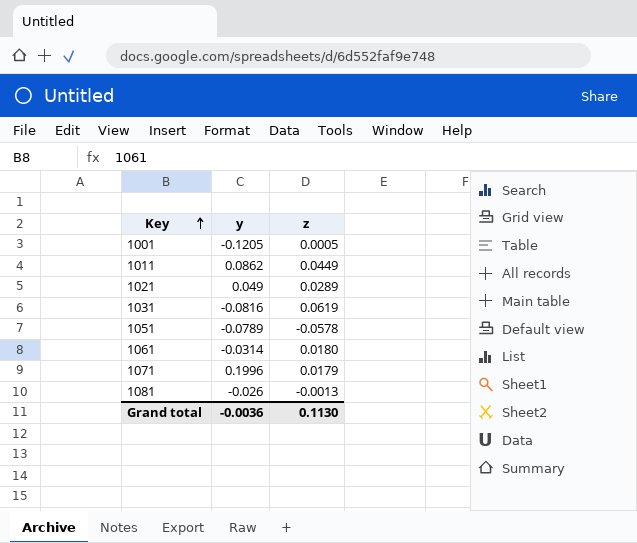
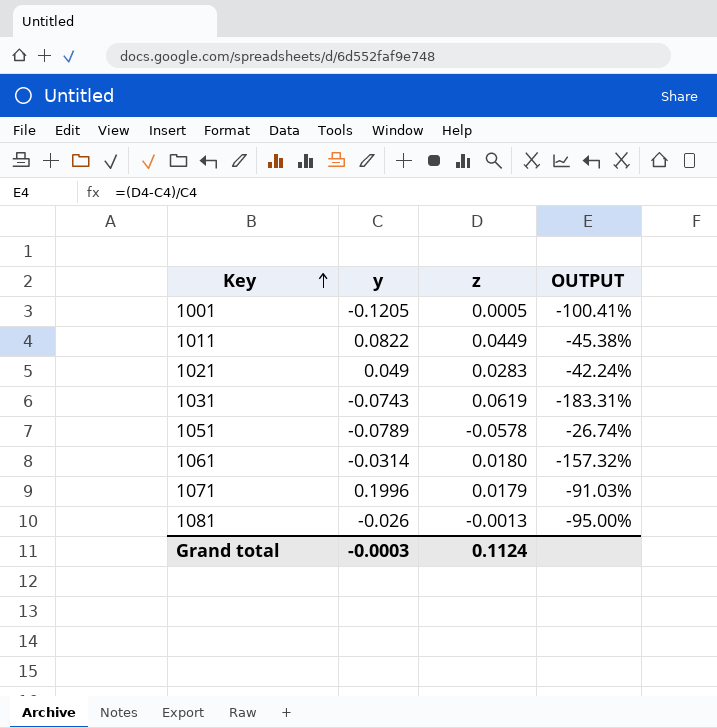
column OUTPUT | formula: none -> ([z] - [y]) / [y]
1011 | y: 0.0862 -> 0.0822
1021 | z: 0.0289 -> 0.0283
1031 | y: -0.0816 -> -0.0743
Grand total | y: -0.0036 -> -0.0003
Grand total | z: 0.1130 -> 0.1124

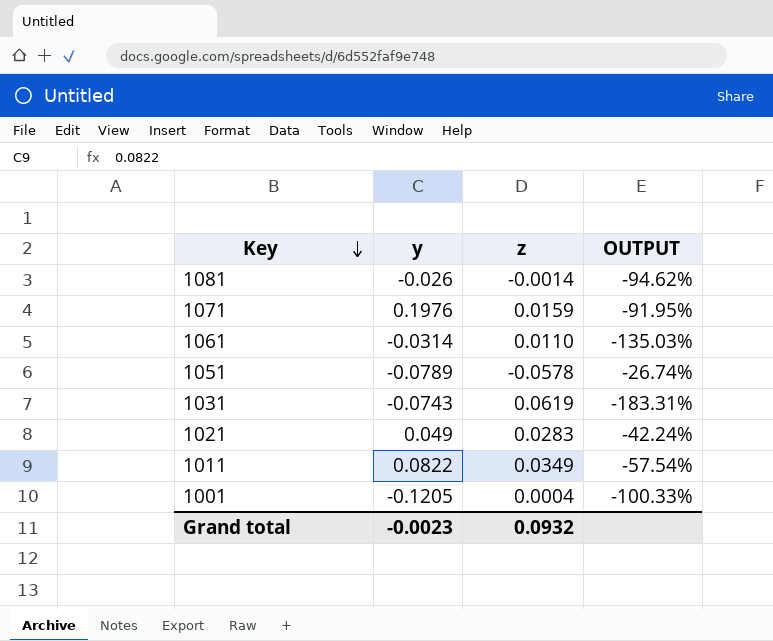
row order: Key ascending -> Key descending
1081 | z: -0.0013 -> -0.0014
1081 | OUTPUT: -95.00% -> -94.62%
1071 | y: 0.1996 -> 0.1976
1071 | z: 0.0179 -> 0.0159
1071 | OUTPUT: -91.03% -> -91.95%
1061 | z: 0.0180 -> 0.0110
1061 | OUTPUT: -157.32% -> -135.03%
1011 | z: 0.0449 -> 0.0349
1011 | OUTPUT: -45.38% -> -57.54%
1001 | z: 0.0005 -> 0.0004
1001 | OUTPUT: -100.41% -> -100.33%
Grand total | y: -0.0003 -> -0.0023
Grand total | z: 0.1124 -> 0.0932

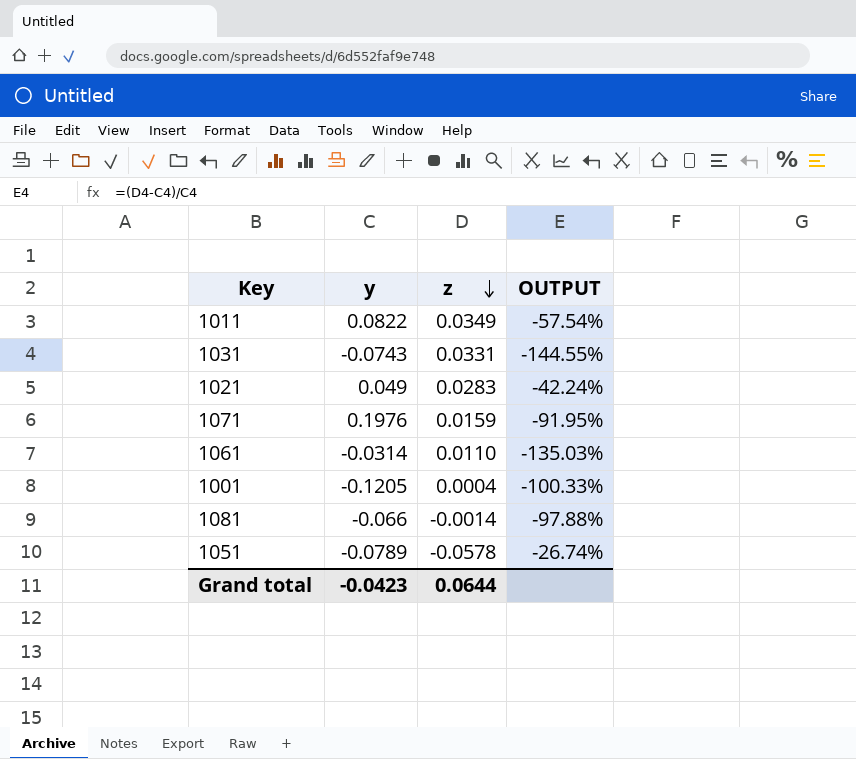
row order: Key descending -> z descending
1031 | z: 0.0619 -> 0.0331
1031 | OUTPUT: -183.31% -> -144.55%
1081 | y: -0.026 -> -0.066
1081 | OUTPUT: -94.62% -> -97.88%
Grand total | y: -0.0023 -> -0.0423
Grand total | z: 0.0932 -> 0.0644

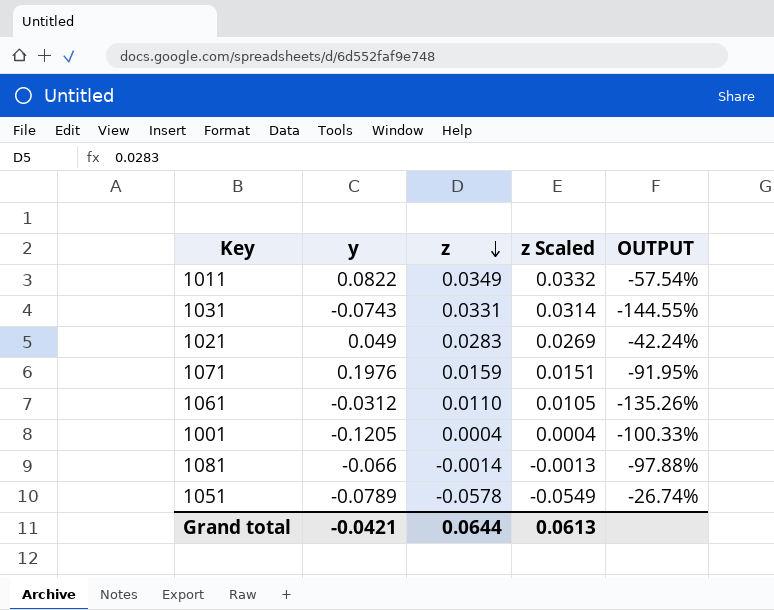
column z Scaled | formula: none -> [z] * 0.95
1061 | y: -0.0314 -> -0.0312
1061 | OUTPUT: -135.03% -> -135.26%
Grand total | y: -0.0423 -> -0.0421

